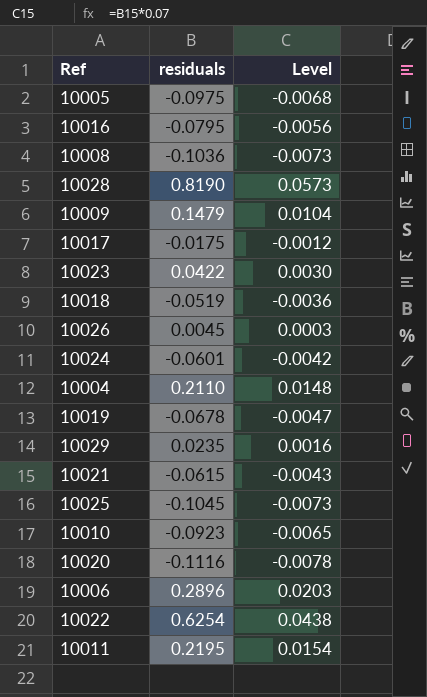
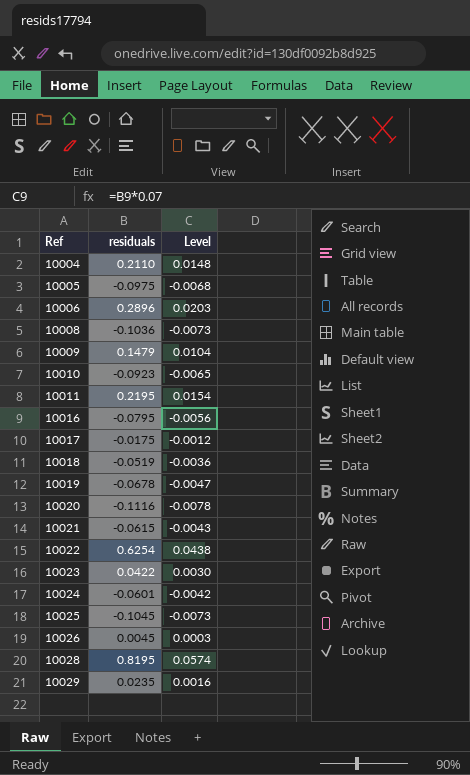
row order: none -> Ref ascending
10028 | residuals: 0.8190 -> 0.8195
10028 | Level: 0.0573 -> 0.0574

